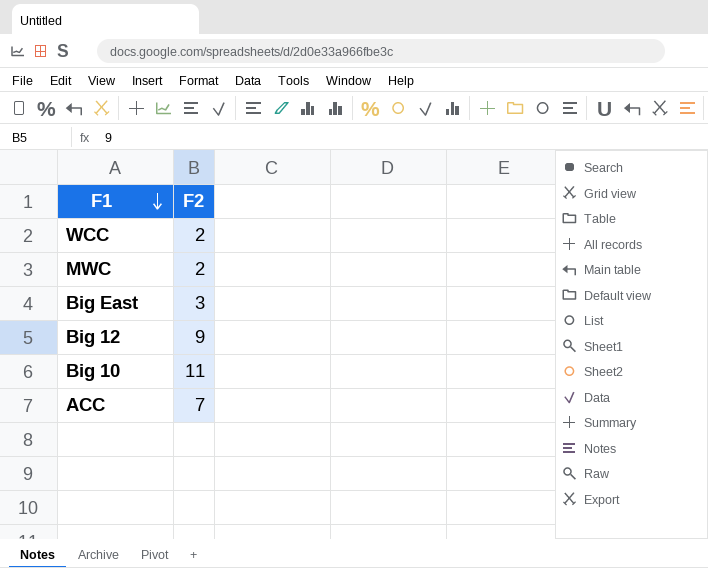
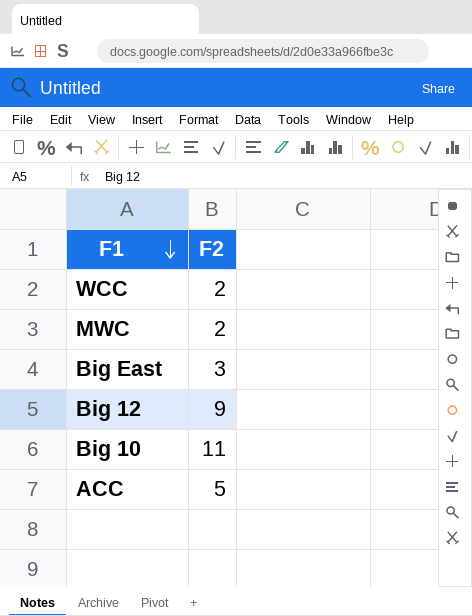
ACC | F2: 7 -> 5

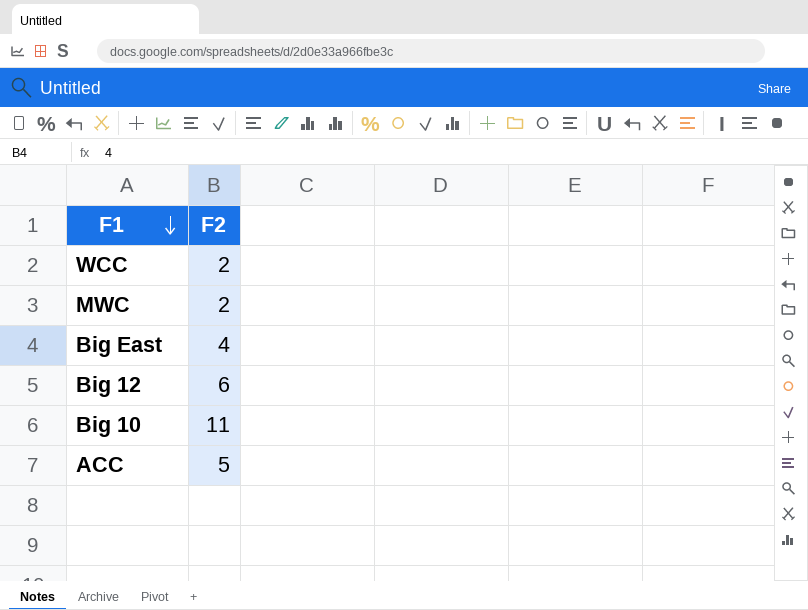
Big East | F2: 3 -> 4
Big 12 | F2: 9 -> 6

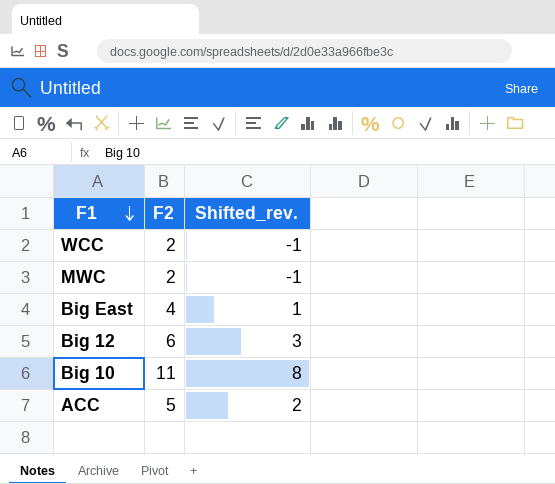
column Shifted_rev. | formula: none -> [F2] - 3

